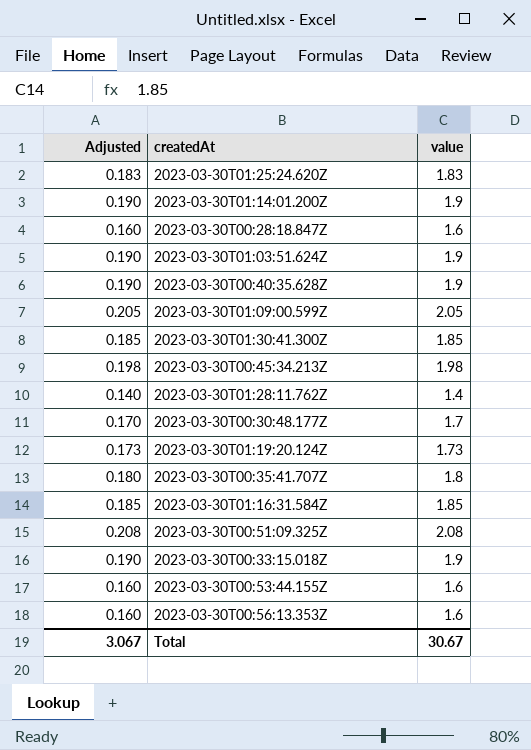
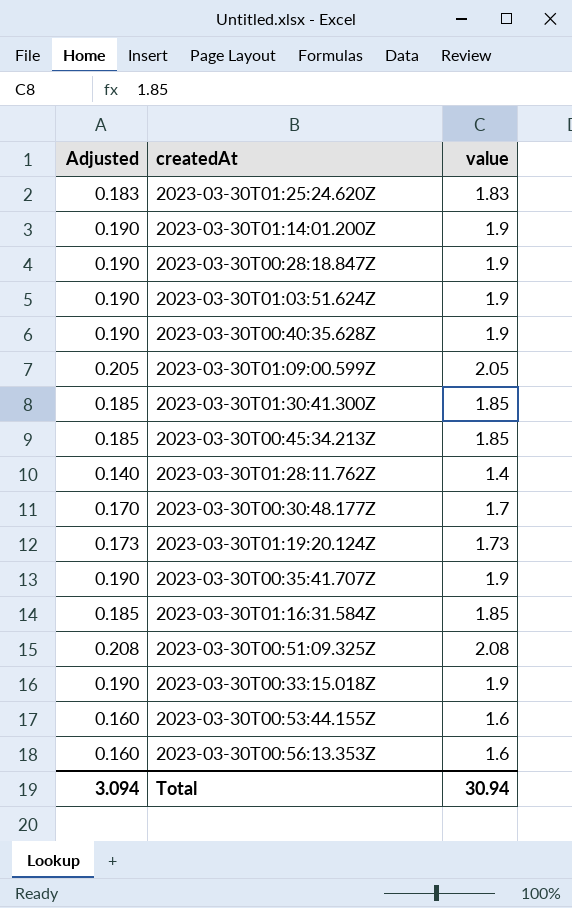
2023-03-30T00:28:18.847Z | Adjusted: 0.160 -> 0.190
2023-03-30T00:28:18.847Z | value: 1.6 -> 1.9
2023-03-30T00:45:34.213Z | Adjusted: 0.198 -> 0.185
2023-03-30T00:45:34.213Z | value: 1.98 -> 1.85
2023-03-30T00:35:41.707Z | Adjusted: 0.180 -> 0.190
2023-03-30T00:35:41.707Z | value: 1.8 -> 1.9
Total | Adjusted: 3.067 -> 3.094
Total | value: 30.67 -> 30.94

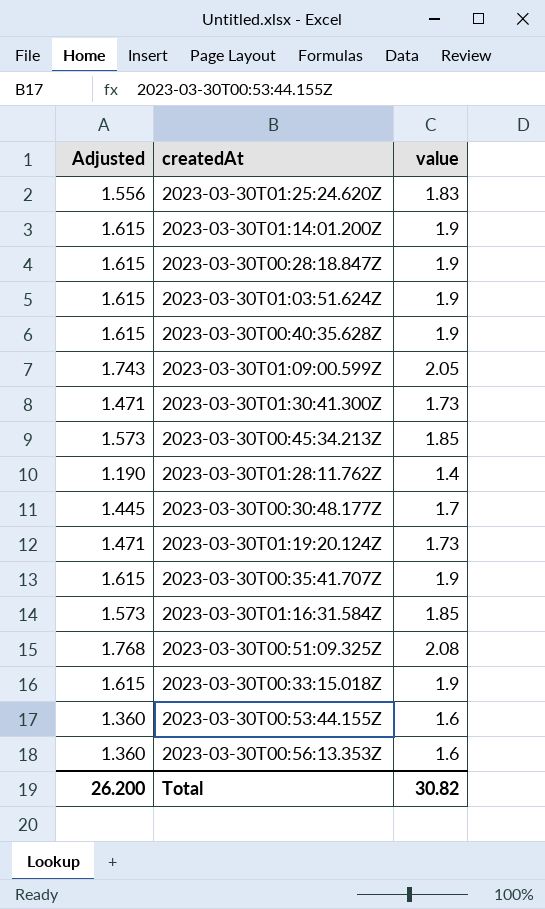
column Adjusted | formula: [value] * 0.1 -> [value] * 0.85
2023-03-30T01:30:41.300Z | value: 1.85 -> 1.73
Total | Adjusted: 3.094 -> 26.200
Total | value: 30.94 -> 30.82

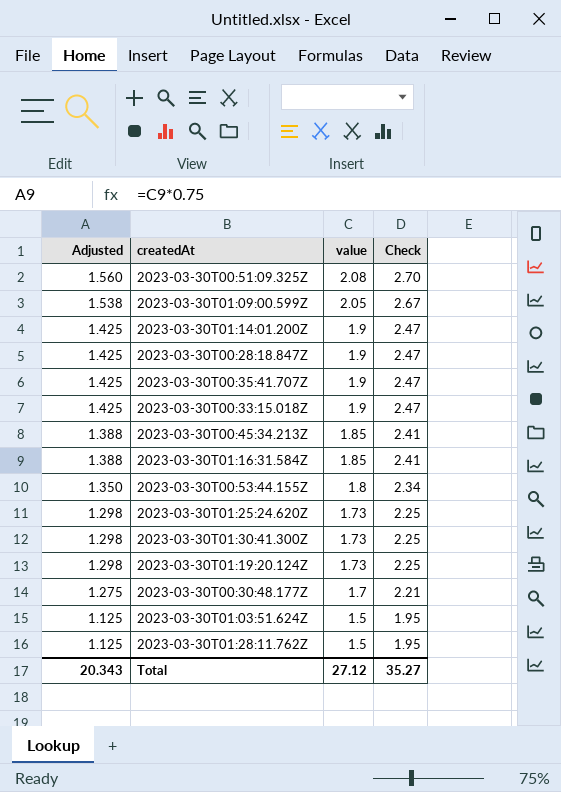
row order: none -> Adjusted descending
column Adjusted | formula: [value] * 0.85 -> [value] * 0.75
column Check | formula: none -> [value] * 1.3
row 2023-03-30T00:40:35.628Z: 1.615 | 1.9 -> none
row 2023-03-30T00:56:13.353Z: 1.360 | 1.6 -> none
2023-03-30T00:53:44.155Z | value: 1.6 -> 1.8
2023-03-30T01:25:24.620Z | value: 1.83 -> 1.73
2023-03-30T01:03:51.624Z | value: 1.9 -> 1.5
2023-03-30T01:28:11.762Z | value: 1.4 -> 1.5
Total | Adjusted: 26.200 -> 20.343
Total | value: 30.82 -> 27.12

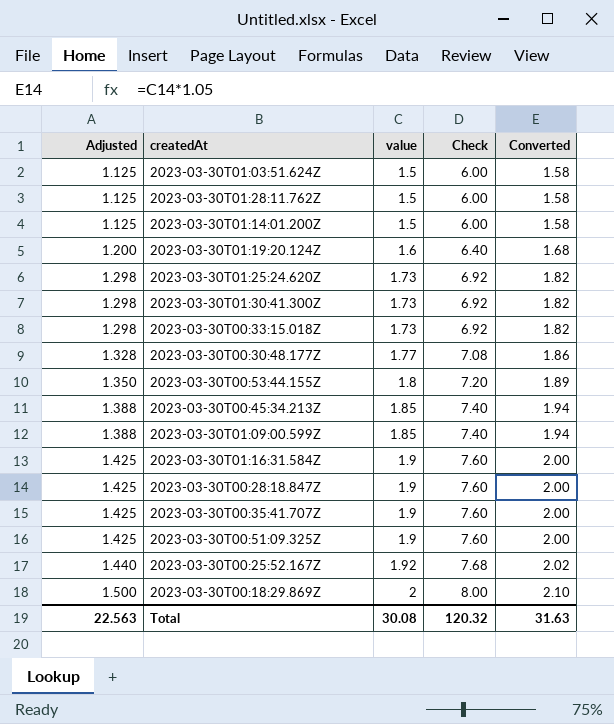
row order: Adjusted descending -> Adjusted ascending
column Check | formula: [value] * 1.3 -> [value] * 4
column Converted | formula: none -> [value] * 1.05
2023-03-30T01:14:01.200Z | Adjusted: 1.425 -> 1.125
2023-03-30T01:14:01.200Z | value: 1.9 -> 1.5
2023-03-30T01:19:20.124Z | Adjusted: 1.298 -> 1.200
2023-03-30T01:19:20.124Z | value: 1.73 -> 1.6
2023-03-30T00:33:15.018Z | Adjusted: 1.425 -> 1.298
2023-03-30T00:33:15.018Z | value: 1.9 -> 1.73
2023-03-30T00:30:48.177Z | Adjusted: 1.275 -> 1.328
2023-03-30T00:30:48.177Z | value: 1.7 -> 1.77
2023-03-30T01:09:00.599Z | Adjusted: 1.538 -> 1.388
2023-03-30T01:09:00.599Z | value: 2.05 -> 1.85
2023-03-30T01:16:31.584Z | Adjusted: 1.388 -> 1.425
2023-03-30T01:16:31.584Z | value: 1.85 -> 1.9
2023-03-30T00:51:09.325Z | Adjusted: 1.560 -> 1.425
2023-03-30T00:51:09.325Z | value: 2.08 -> 1.9
row 2023-03-30T00:25:52.167Z: none -> 1.440 | 1.92 | 7.68 | 2.02
row 2023-03-30T00:18:29.869Z: none -> 1.500 | 2 | 8.00 | 2.10
Total | Adjusted: 20.343 -> 22.563
Total | value: 27.12 -> 30.08
Total | Check: 35.27 -> 120.32

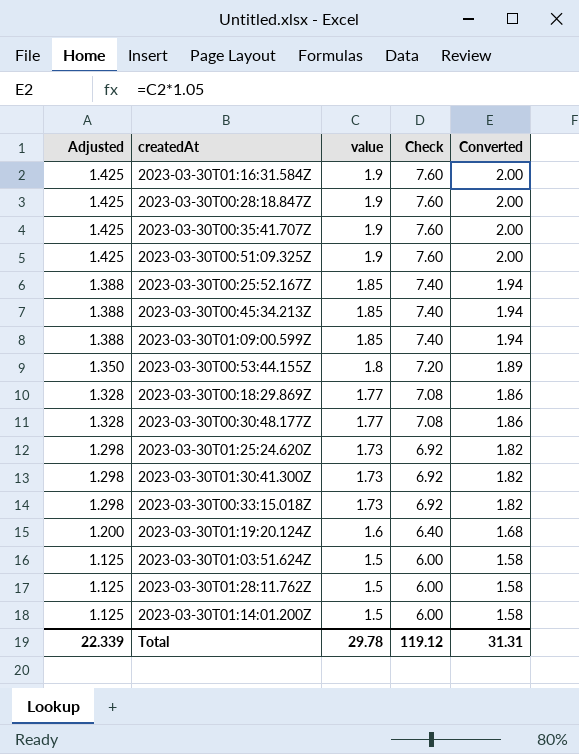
row order: Adjusted ascending -> Adjusted descending
2023-03-30T00:25:52.167Z | Adjusted: 1.440 -> 1.388
2023-03-30T00:25:52.167Z | value: 1.92 -> 1.85
2023-03-30T00:25:52.167Z | Check: 7.68 -> 7.40
2023-03-30T00:25:52.167Z | Converted: 2.02 -> 1.94
2023-03-30T00:18:29.869Z | Adjusted: 1.500 -> 1.328
2023-03-30T00:18:29.869Z | value: 2 -> 1.77
2023-03-30T00:18:29.869Z | Check: 8.00 -> 7.08
2023-03-30T00:18:29.869Z | Converted: 2.10 -> 1.86
Total | Adjusted: 22.563 -> 22.339
Total | value: 30.08 -> 29.78
Total | Check: 120.32 -> 119.12
Total | Converted: 31.63 -> 31.31

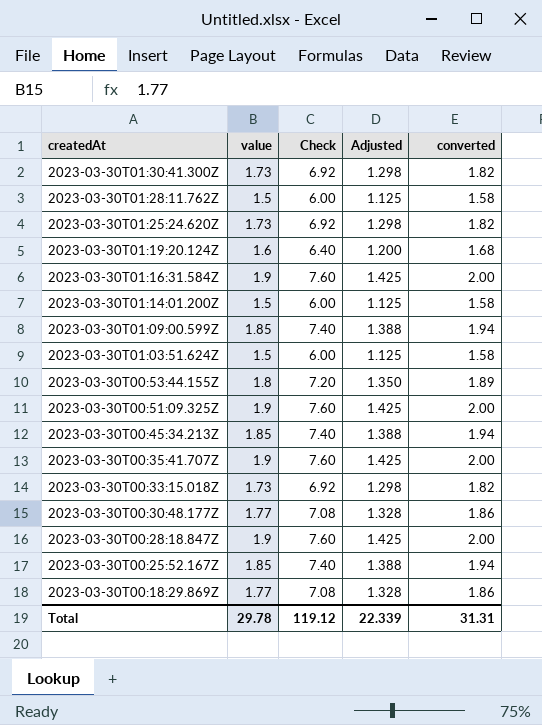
row order: Adjusted descending -> createdAt descending
column Adjusted | position: 1 -> 4
column name: Converted -> converted

